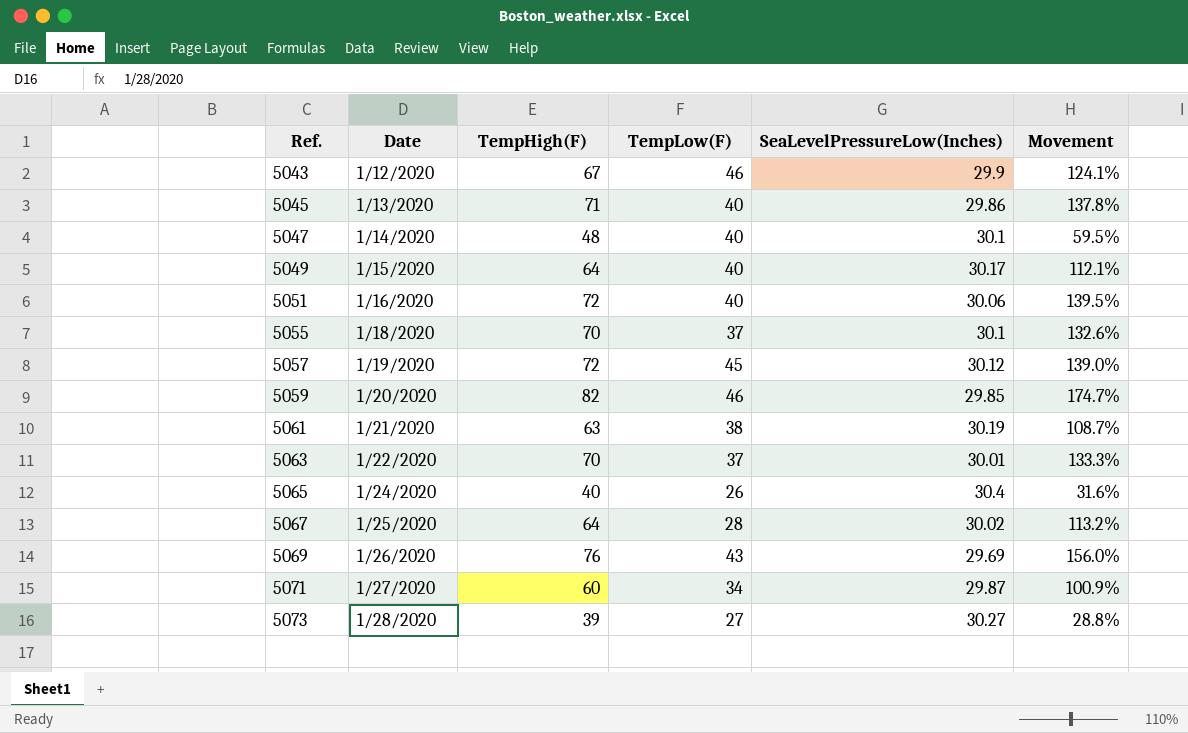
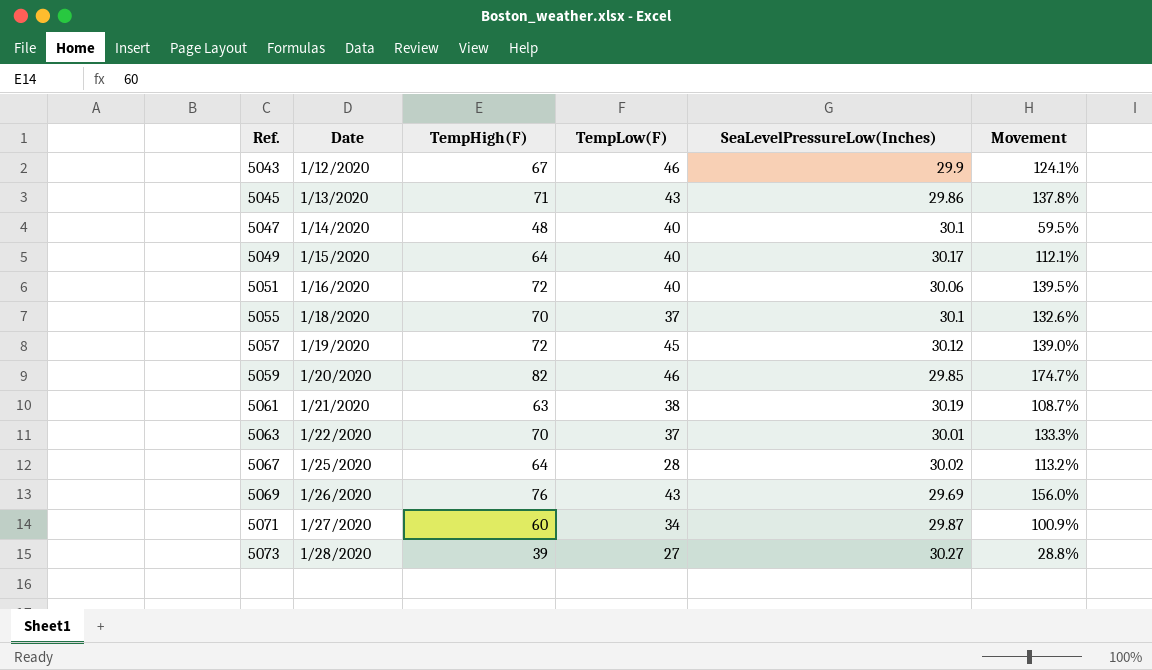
row 5065: 1/24/2020 | 40 | 26 | 30.4 | 31.6% -> none
5045 | TempLow(F): 40 -> 43

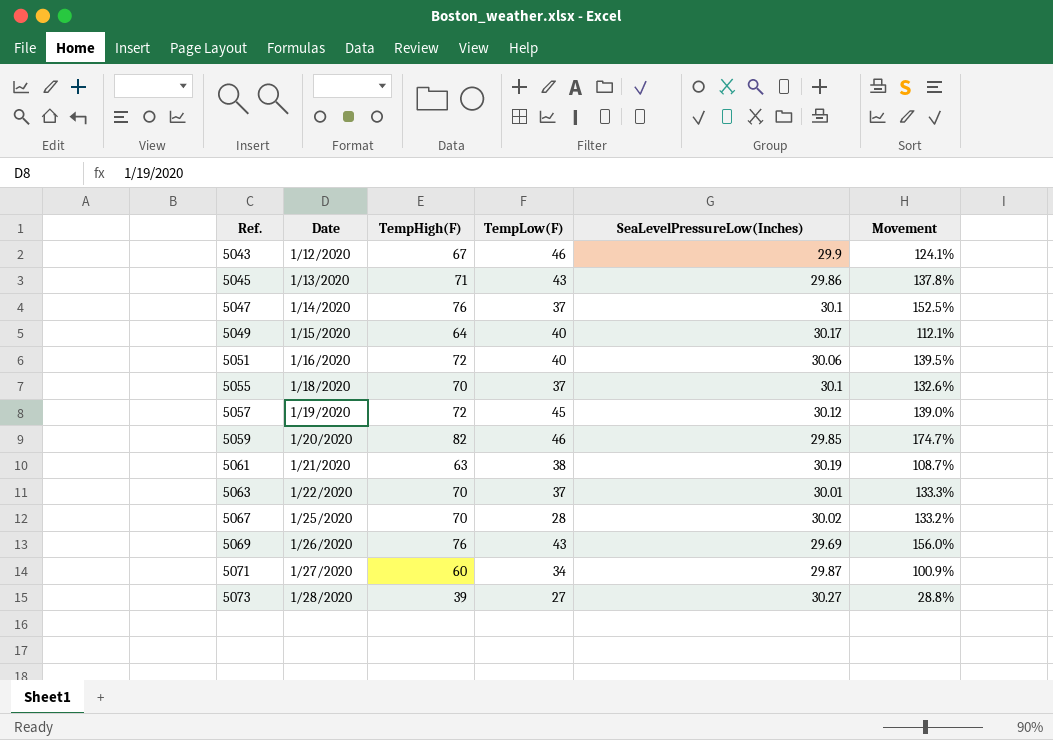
5047 | TempHigh(F): 48 -> 76
5047 | TempLow(F): 40 -> 37
5047 | Movement: 59.5% -> 152.5%
5067 | TempHigh(F): 64 -> 70
5067 | Movement: 113.2% -> 133.2%

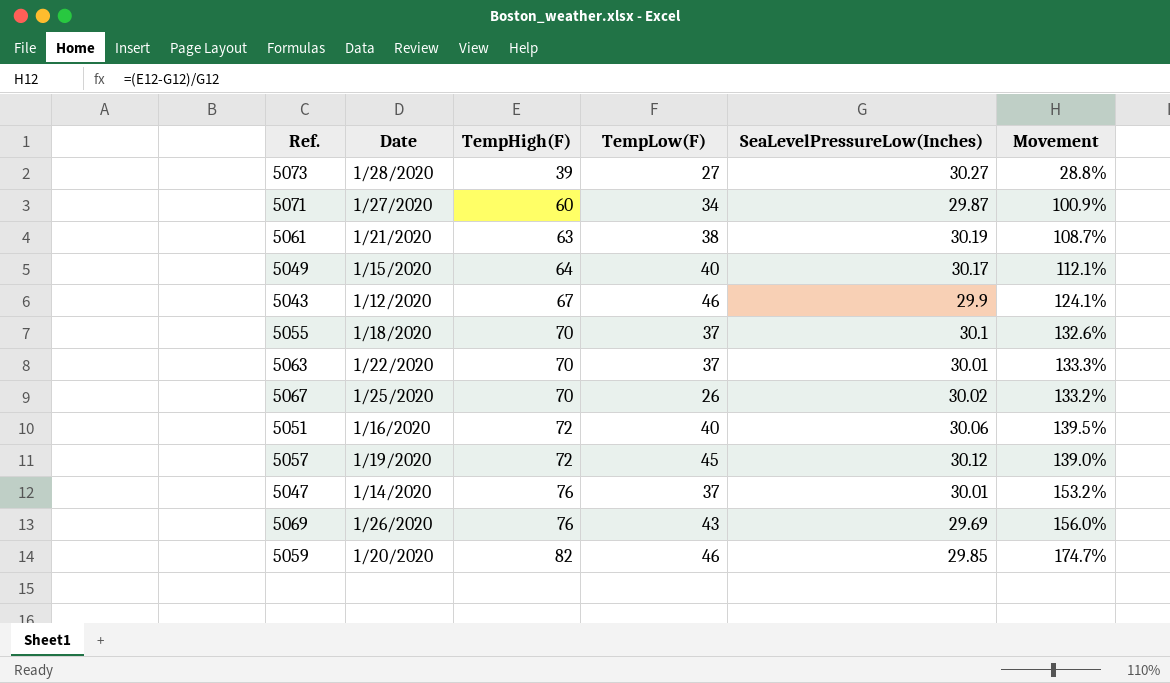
row order: Ref. ascending -> TempHigh(F) ascending
row 5045: 1/13/2020 | 71 | 43 | 29.86 | 137.8% -> none
5067 | TempLow(F): 28 -> 26
5047 | SeaLevelPressureLow(Inches): 30.1 -> 30.01
5047 | Movement: 152.5% -> 153.2%

